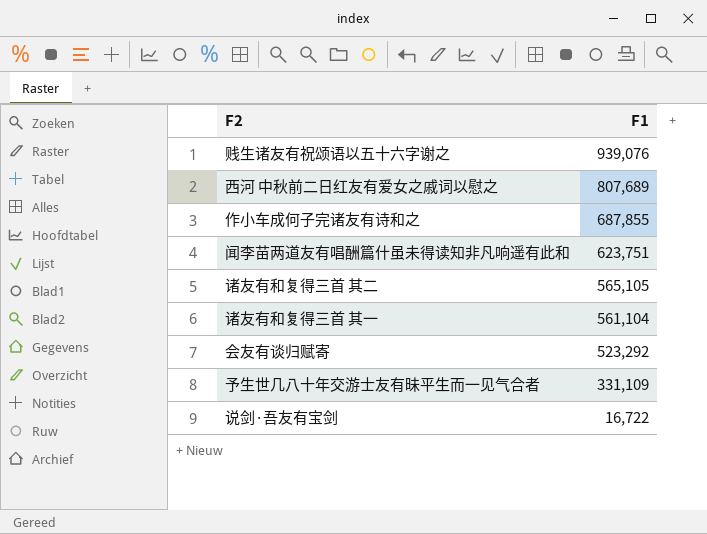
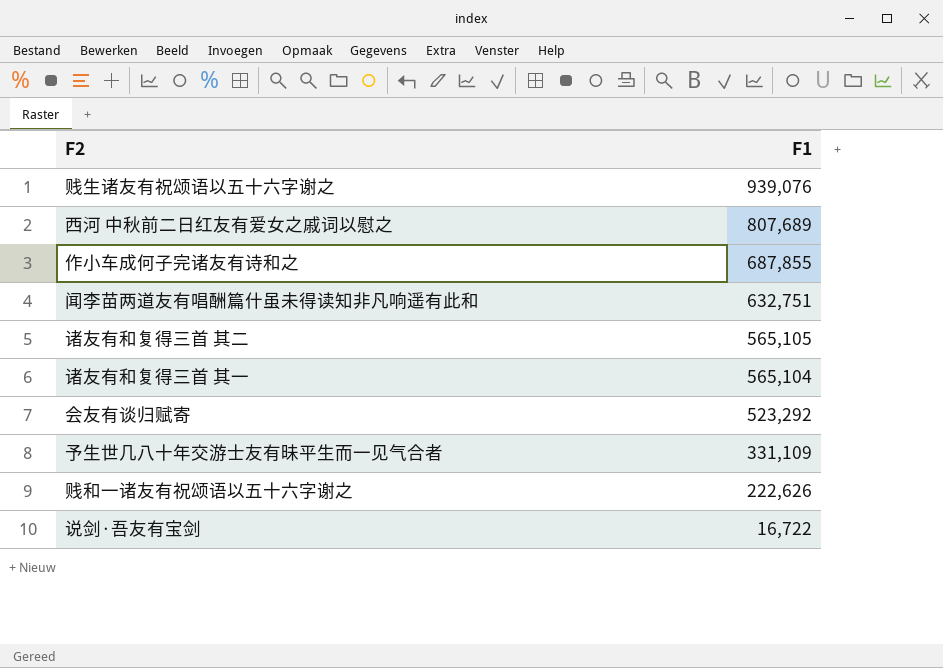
闻李苗两道友有唱酬篇什虽未得读知非凡响遥有此和 | F1: 623,751 -> 632,751
诸友有和复得三首 其一 | F1: 561,104 -> 565,104
row 贱和一诸友有祝颂语以五十六字谢之: none -> 222,626

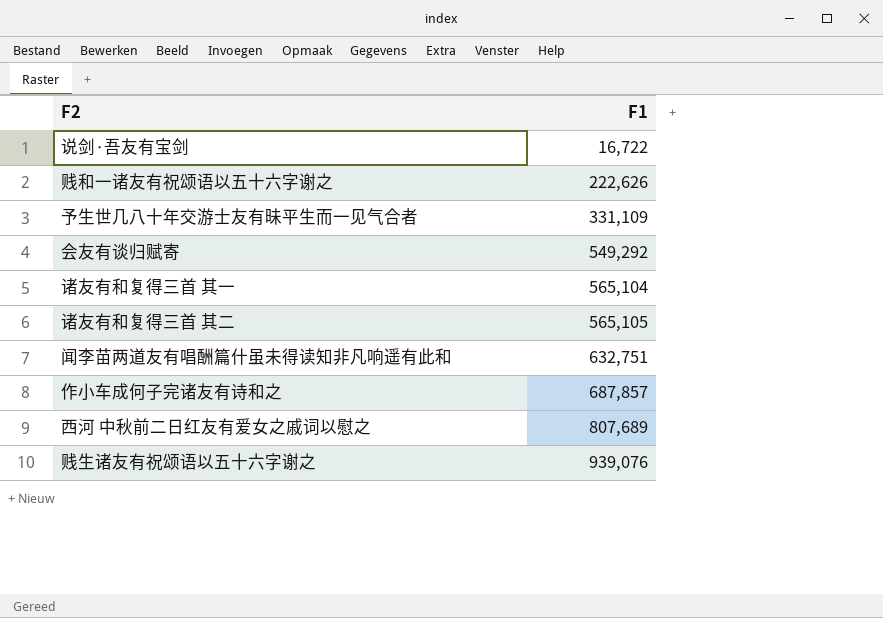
row order: F1 descending -> F1 ascending
会友有谈归赋寄 | F1: 523,292 -> 549,292
作小车成何子完诸友有诗和之 | F1: 687,855 -> 687,857

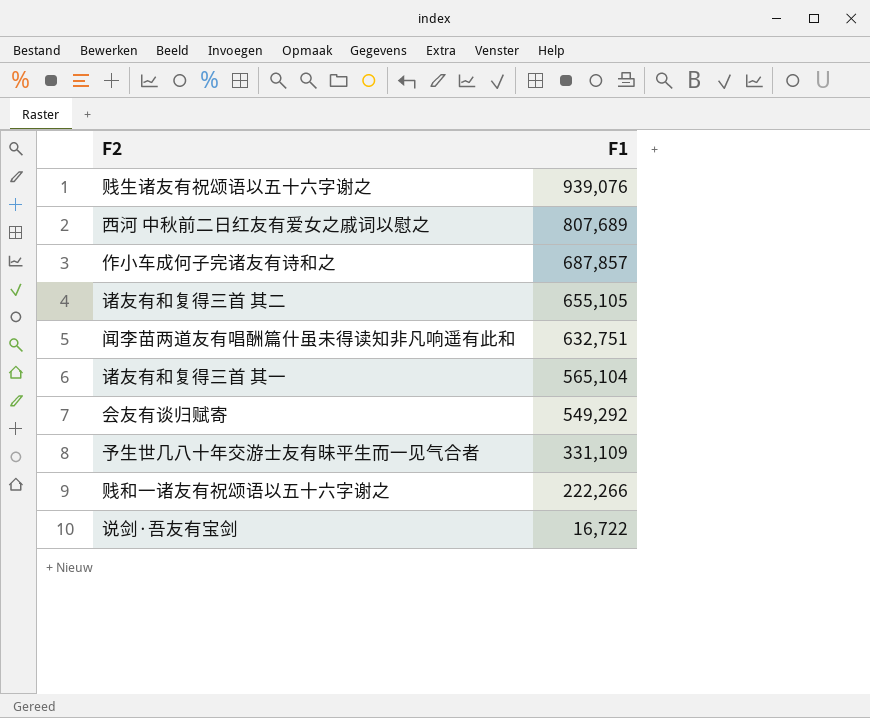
row order: F1 ascending -> F1 descending
诸友有和复得三首 其二 | F1: 565,105 -> 655,105
贱和一诸友有祝颂语以五十六字谢之 | F1: 222,626 -> 222,266

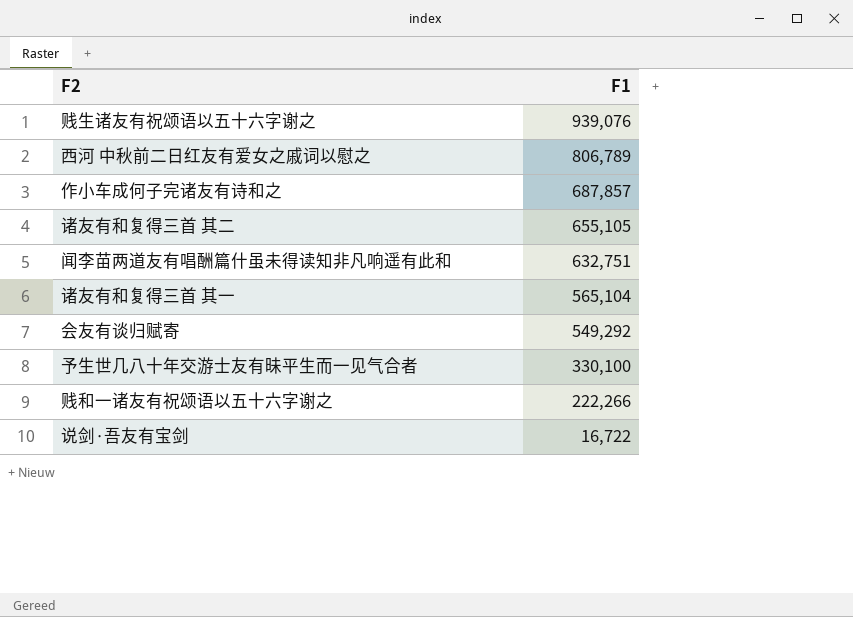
西河 中秋前二日红友有爱女之戚词以慰之 | F1: 807,689 -> 806,789
予生世几八十年交游士友有昧平生而一见气合者 | F1: 331,109 -> 330,100

